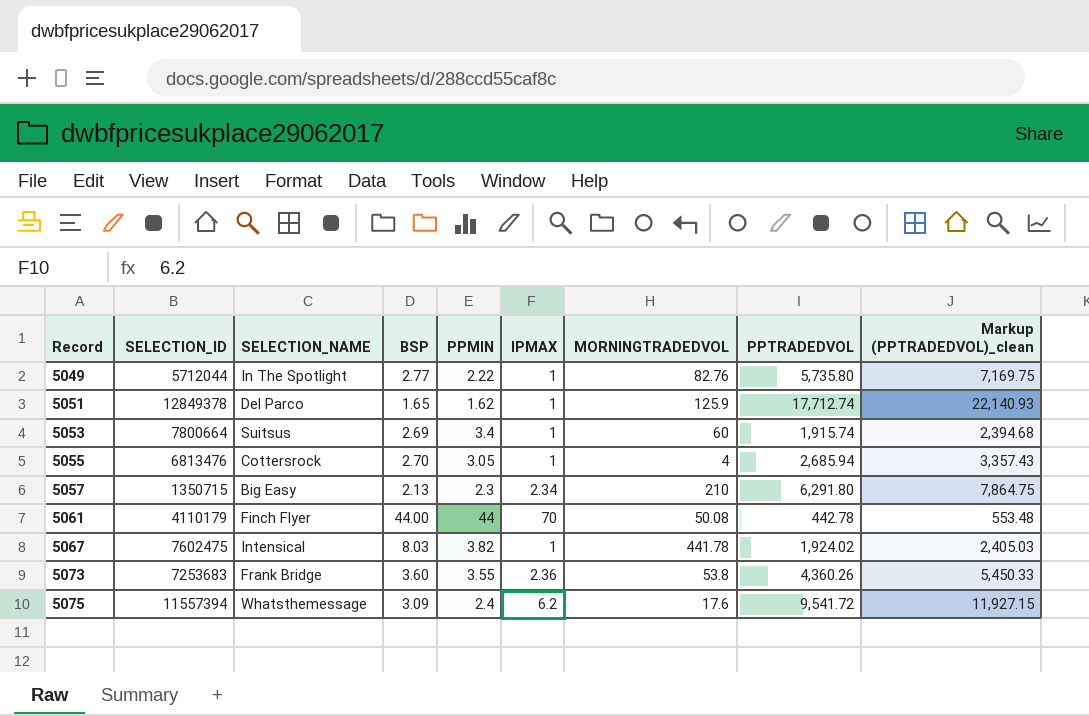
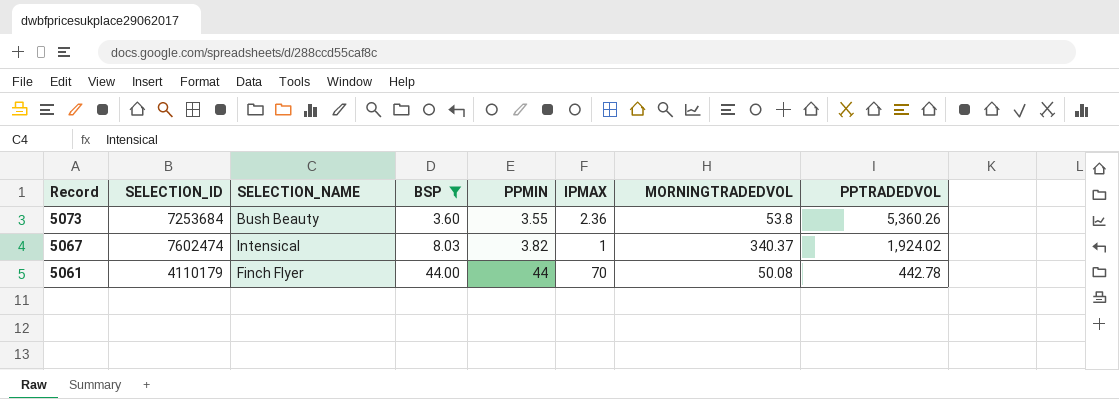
filter: none -> BSP >= 3.60
row order: Record ascending -> Record descending
column Markup (PPTRADEDVOL)_clean | formula: [PPTRADEDVOL] * 1.25 -> none
5073 | SELECTION_ID: 7253683 -> 7253684
5073 | SELECTION_NAME: Frank Bridge -> Bush Beauty
5073 | PPTRADEDVOL: 4,360.26 -> 5,360.26
5067 | SELECTION_ID: 7602475 -> 7602474
5067 | MORNINGTRADEDVOL: 441.78 -> 340.37

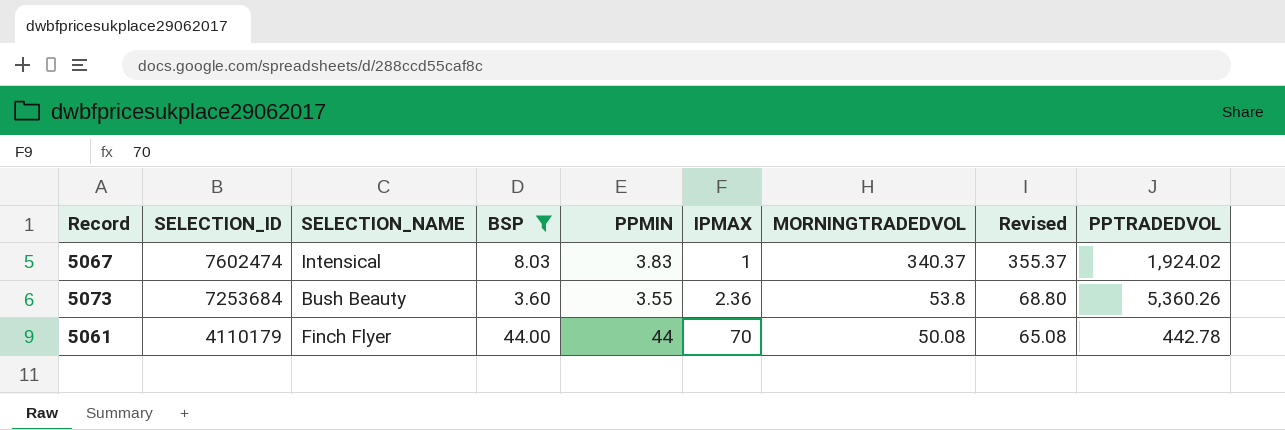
row order: Record descending -> SELECTION_ID descending
column Revised | formula: none -> [MORNINGTRADEDVOL] + 15
5067 | PPMIN: 3.82 -> 3.83

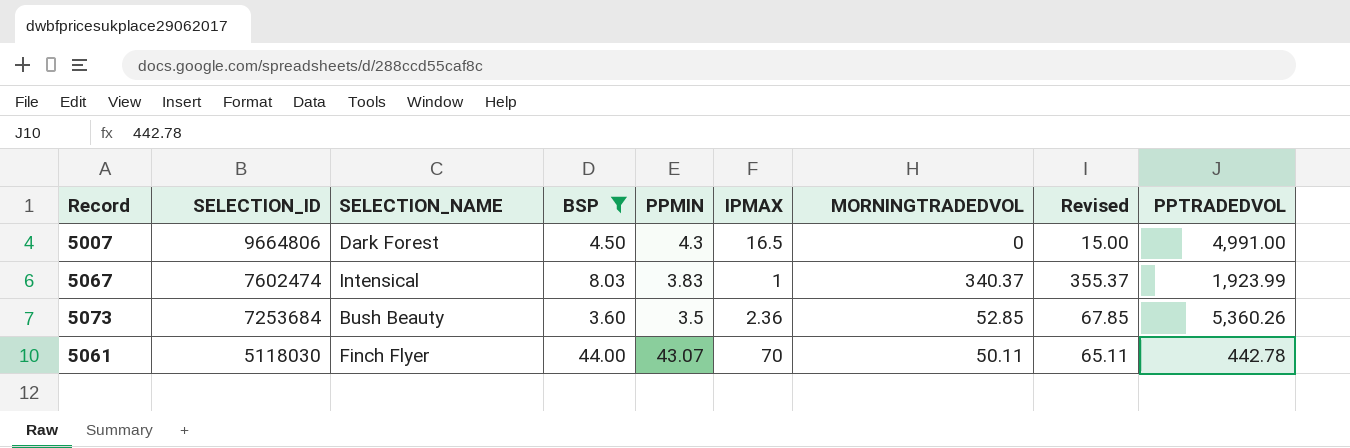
row 5007: none -> 9664806 | Dark Forest | 4.50 | 4.3 | 16.5 | 0 | 15.00 | 4,991.00
5067 | PPTRADEDVOL: 1,924.02 -> 1,923.99
5073 | PPMIN: 3.55 -> 3.5
5073 | MORNINGTRADEDVOL: 53.8 -> 52.85
5073 | Revised: 68.80 -> 67.85
5061 | SELECTION_ID: 4110179 -> 5118030
5061 | PPMIN: 44 -> 43.07
5061 | MORNINGTRADEDVOL: 50.08 -> 50.11
5061 | Revised: 65.08 -> 65.11

